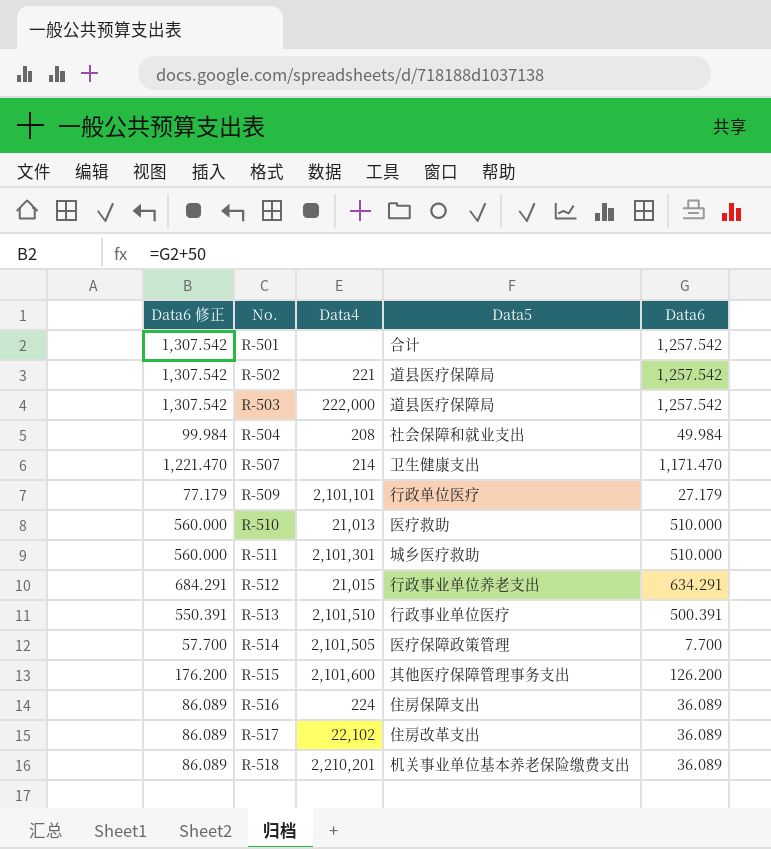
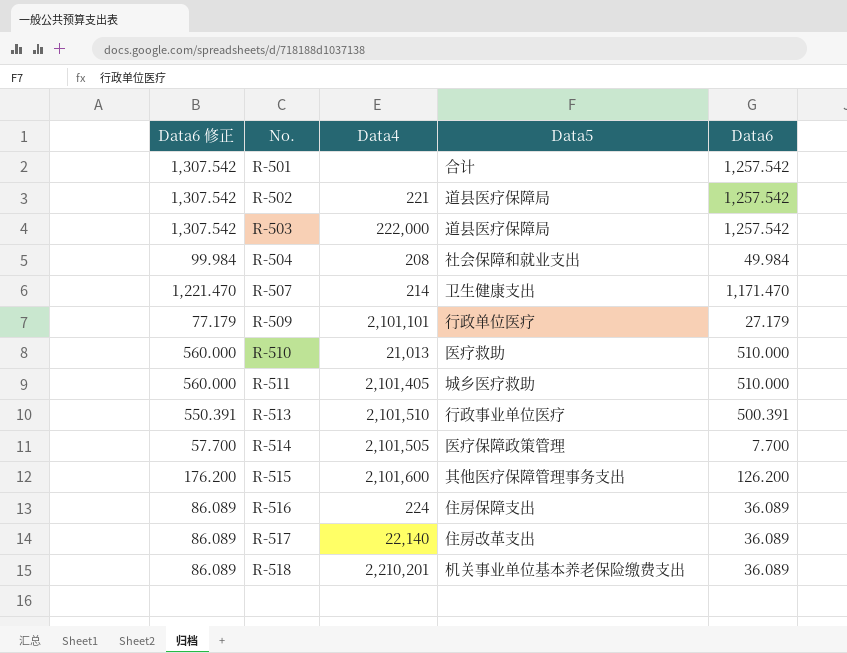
row R-512: 684.291 | 21,015 | 行政事业单位养老支出 | 634.291 -> none
R-511 | Data4: 2,101,301 -> 2,101,405
R-517 | Data4: 22,102 -> 22,140

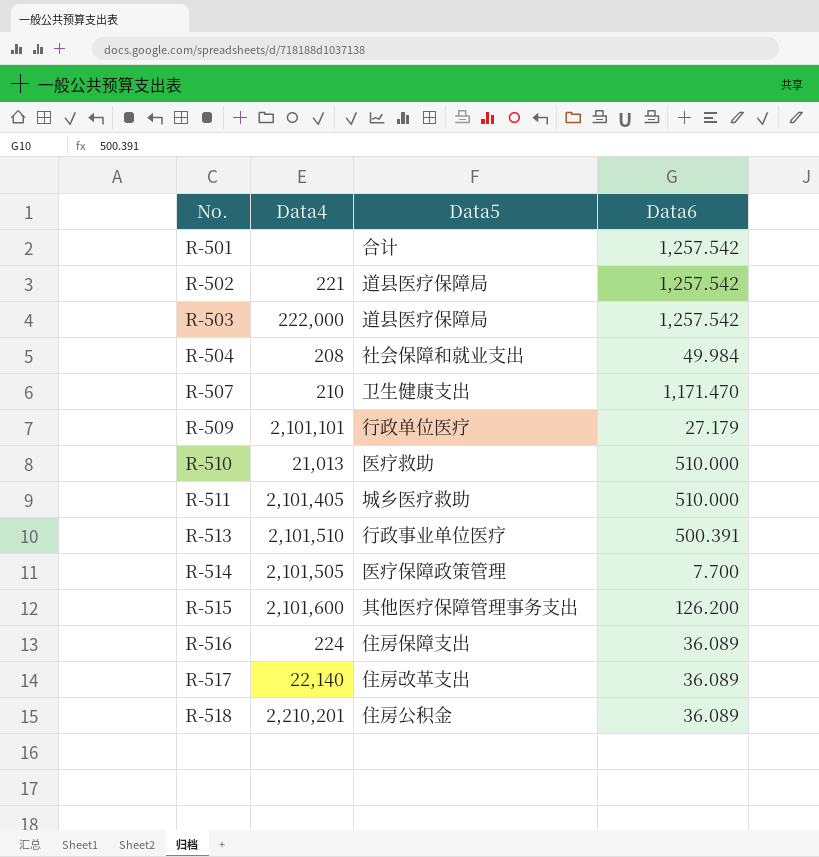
column Data6 修正 | formula: [Data6] + 50 -> none
R-507 | Data4: 214 -> 210
R-518 | Data5: 机关事业单位基本养老保险缴费支出 -> 住房公积金

